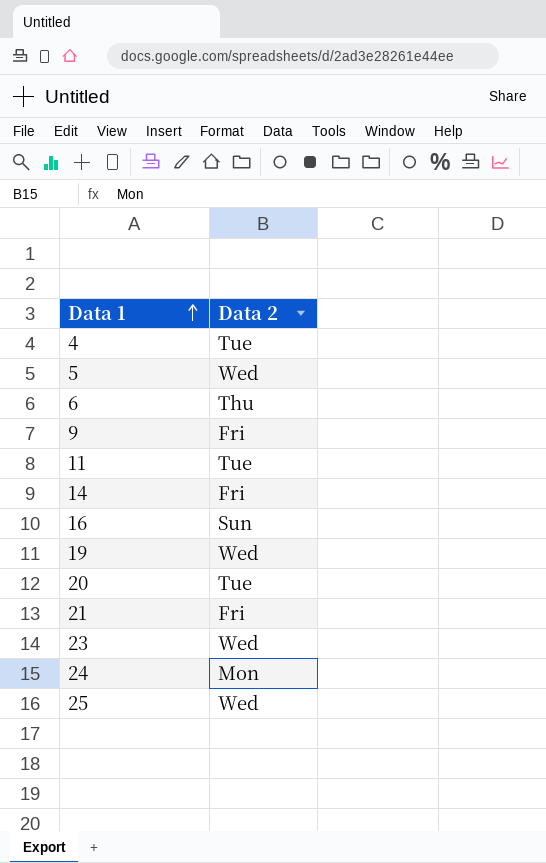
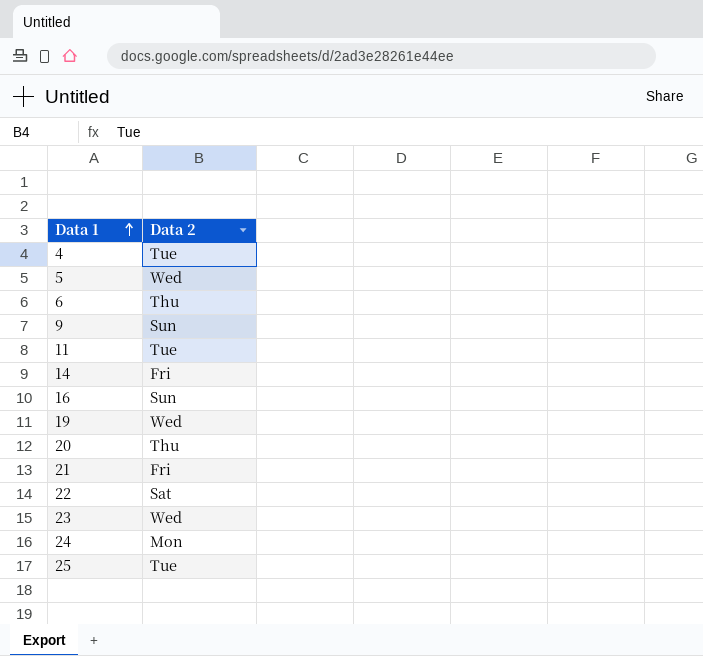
9 | Data 2: Fri -> Sun
20 | Data 2: Tue -> Thu
row 22: none -> Sat
25 | Data 2: Wed -> Tue

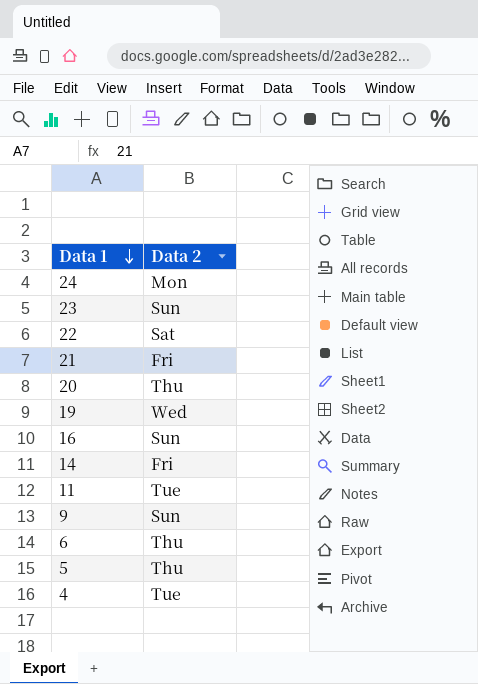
row order: Data 1 ascending -> Data 1 descending
row 25: Tue -> none
23 | Data 2: Wed -> Sun
5 | Data 2: Wed -> Thu

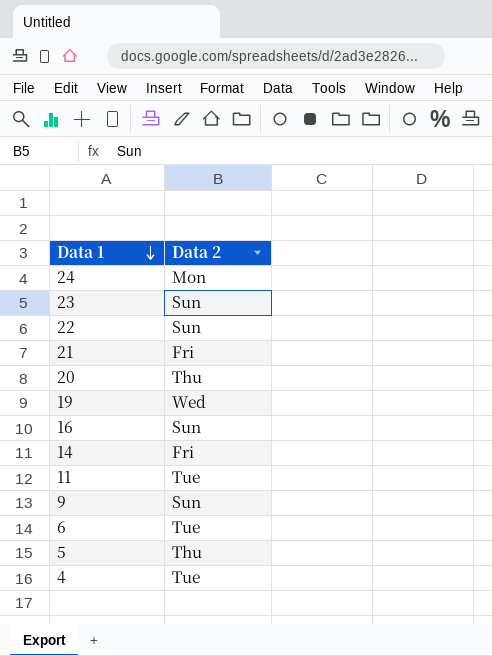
22 | Data 2: Sat -> Sun
6 | Data 2: Thu -> Tue

